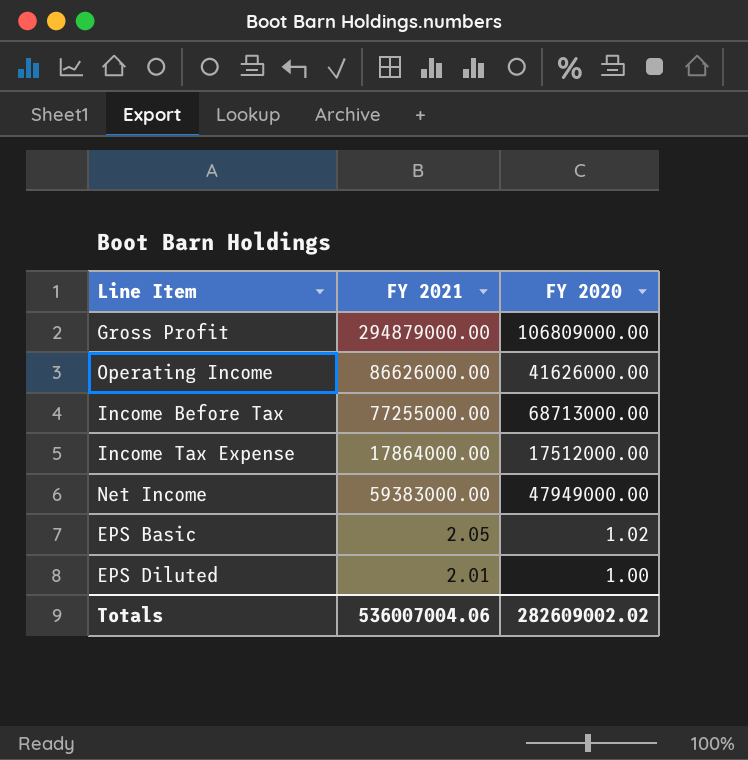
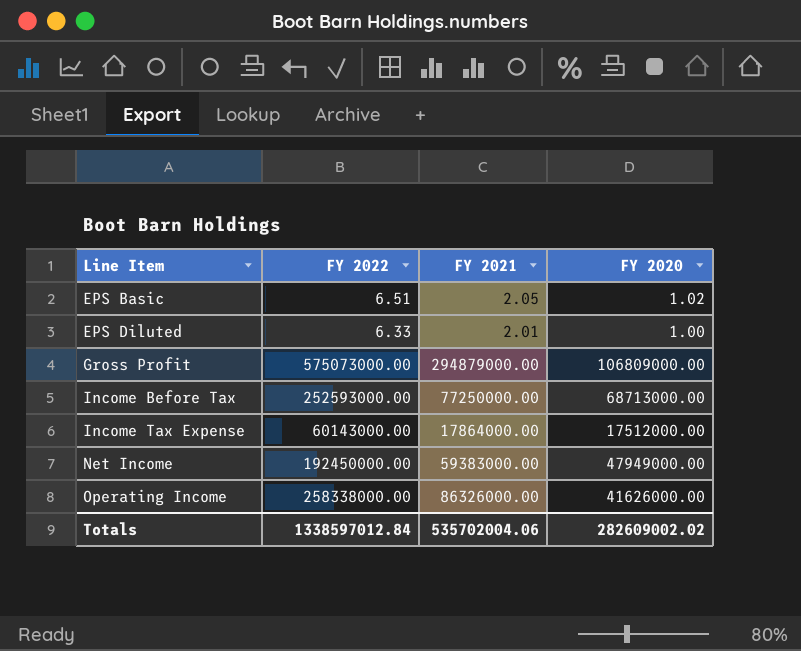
row order: none -> Line Item ascending
column FY 2022 | position: none -> 2
Income Before Tax | FY 2021: 77255000.00 -> 77250000.00
Operating Income | FY 2021: 86626000.00 -> 86326000.00
Totals | FY 2021: 536007004.06 -> 535702004.06

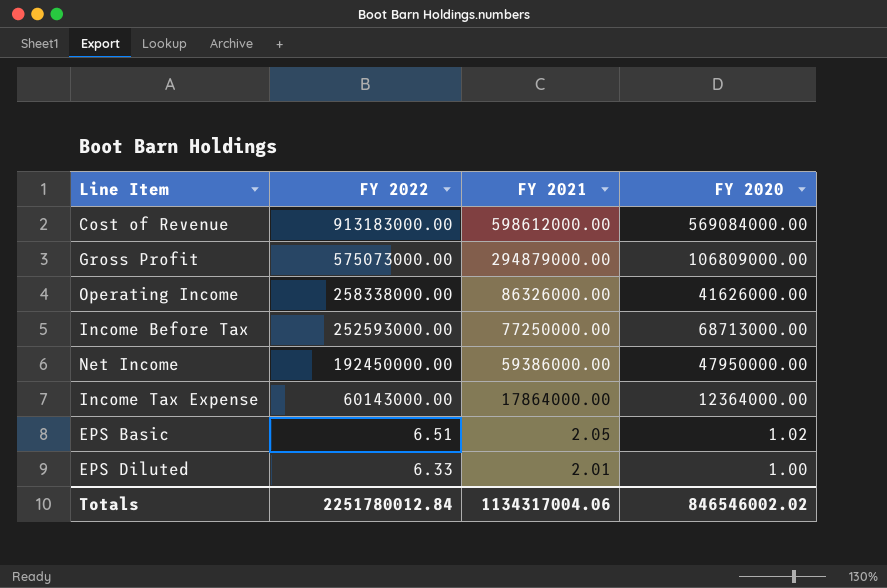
row order: Line Item ascending -> FY 2022 descending
row Cost of Revenue: none -> 913183000.00 | 598612000.00 | 569084000.00
Net Income | FY 2021: 59383000.00 -> 59386000.00
Net Income | FY 2020: 47949000.00 -> 47950000.00
Income Tax Expense | FY 2020: 17512000.00 -> 12364000.00
Totals | FY 2022: 1338597012.84 -> 2251780012.84
Totals | FY 2021: 535702004.06 -> 1134317004.06
Totals | FY 2020: 282609002.02 -> 846546002.02

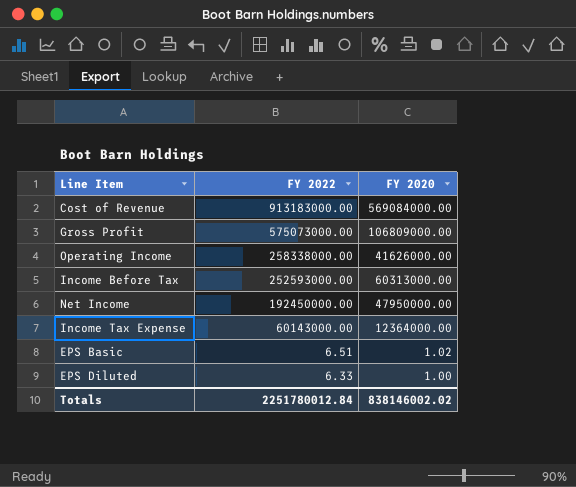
column FY 2021 | position: 3 -> none
Income Before Tax | FY 2020: 68713000.00 -> 60313000.00
Totals | FY 2020: 846546002.02 -> 838146002.02

